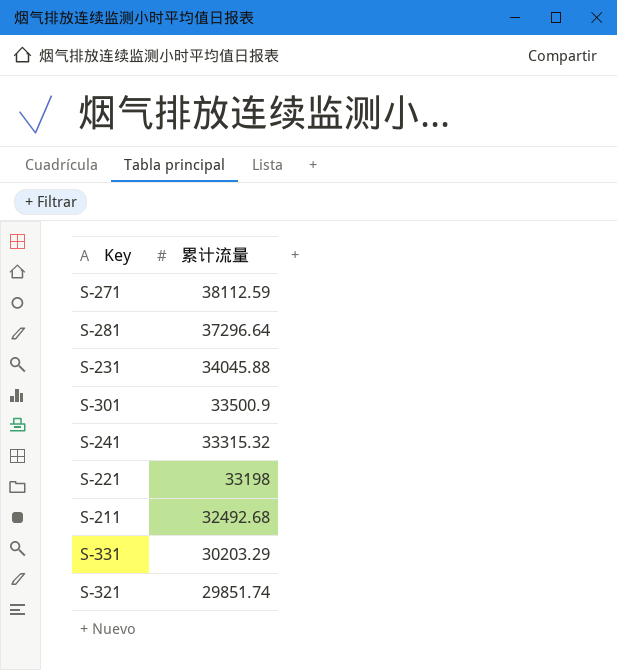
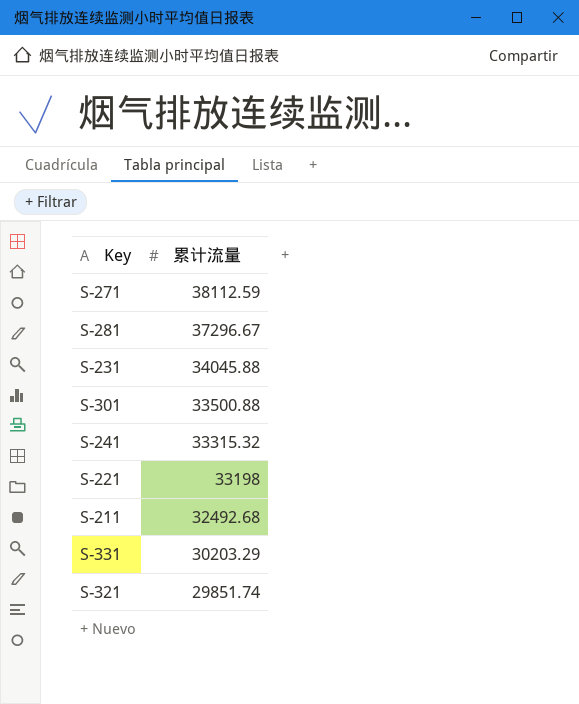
S-281 | 累计流量: 37296.64 -> 37296.67
S-301 | 累计流量: 33500.9 -> 33500.88

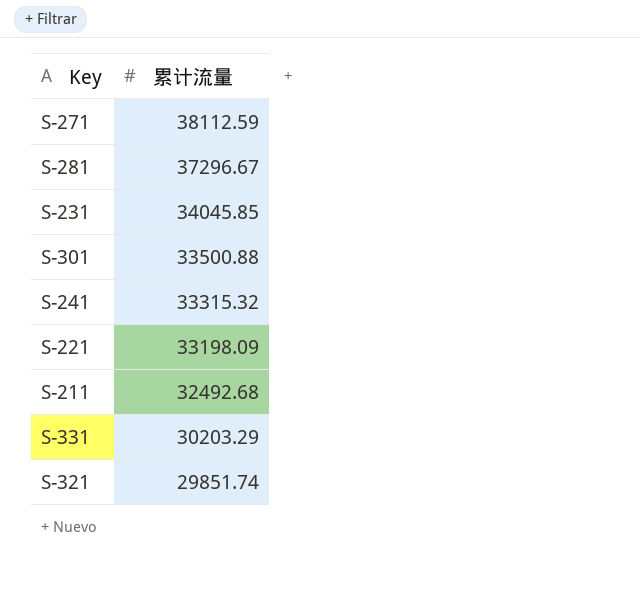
S-231 | 累计流量: 34045.88 -> 34045.85
S-221 | 累计流量: 33198 -> 33198.09

